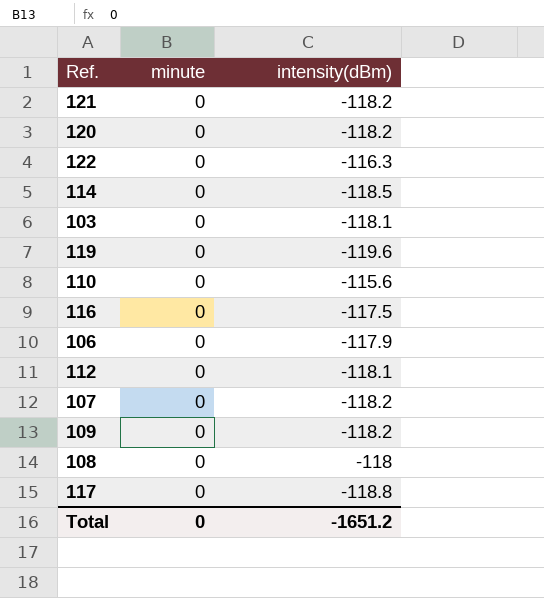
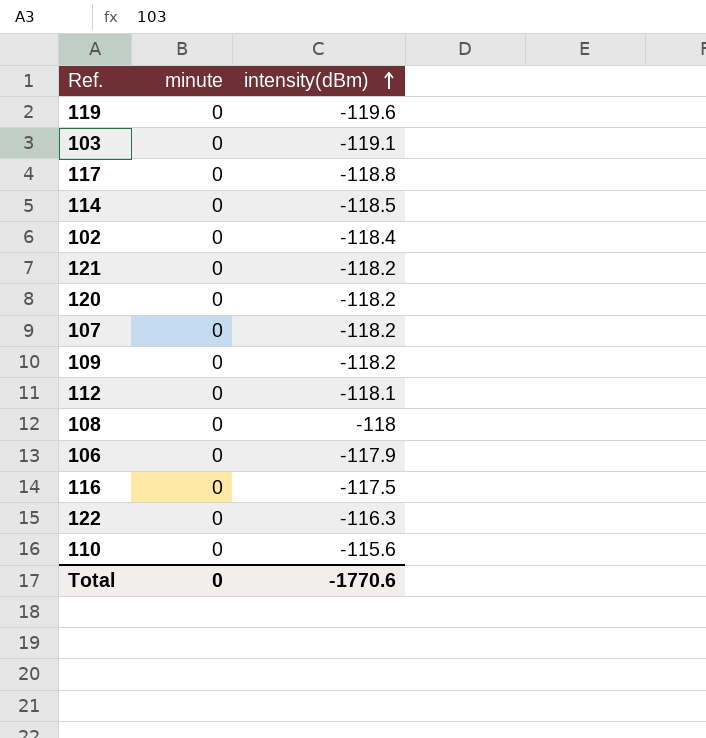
row order: none -> intensity(dBm) ascending
103 | intensity(dBm): -118.1 -> -119.1
row 102: none -> 0 | -118.4
Total | intensity(dBm): -1651.2 -> -1770.6

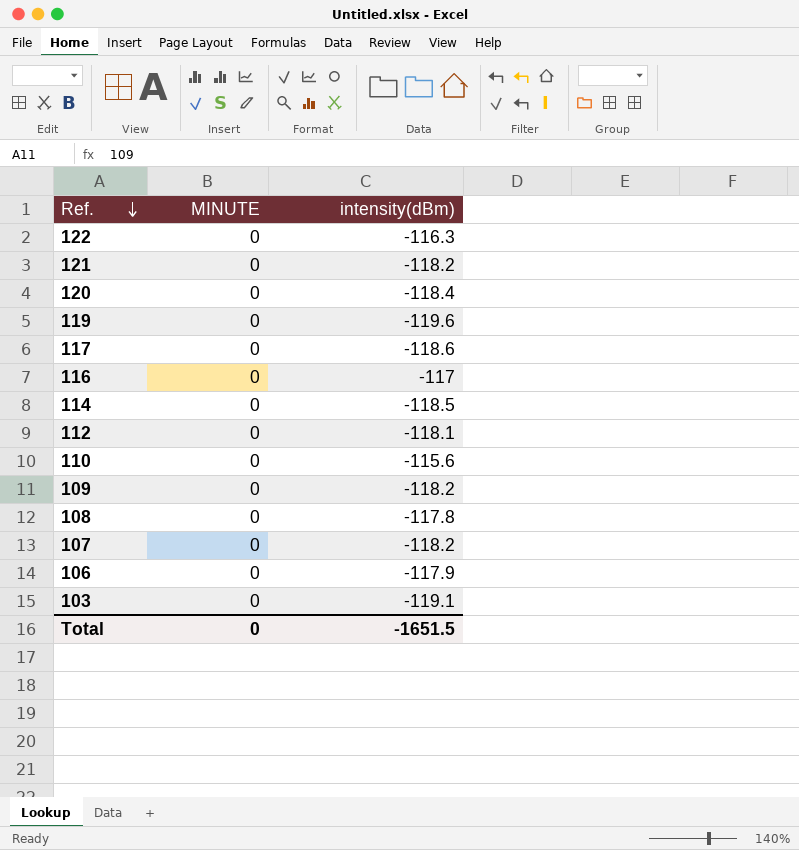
row order: intensity(dBm) ascending -> Ref. descending
column name: minute -> MINUTE
row 102: 0 | -118.4 -> none
120 | intensity(dBm): -118.2 -> -118.4
117 | intensity(dBm): -118.8 -> -118.6
116 | intensity(dBm): -117.5 -> -117
108 | intensity(dBm): -118 -> -117.8
Total | intensity(dBm): -1770.6 -> -1651.5

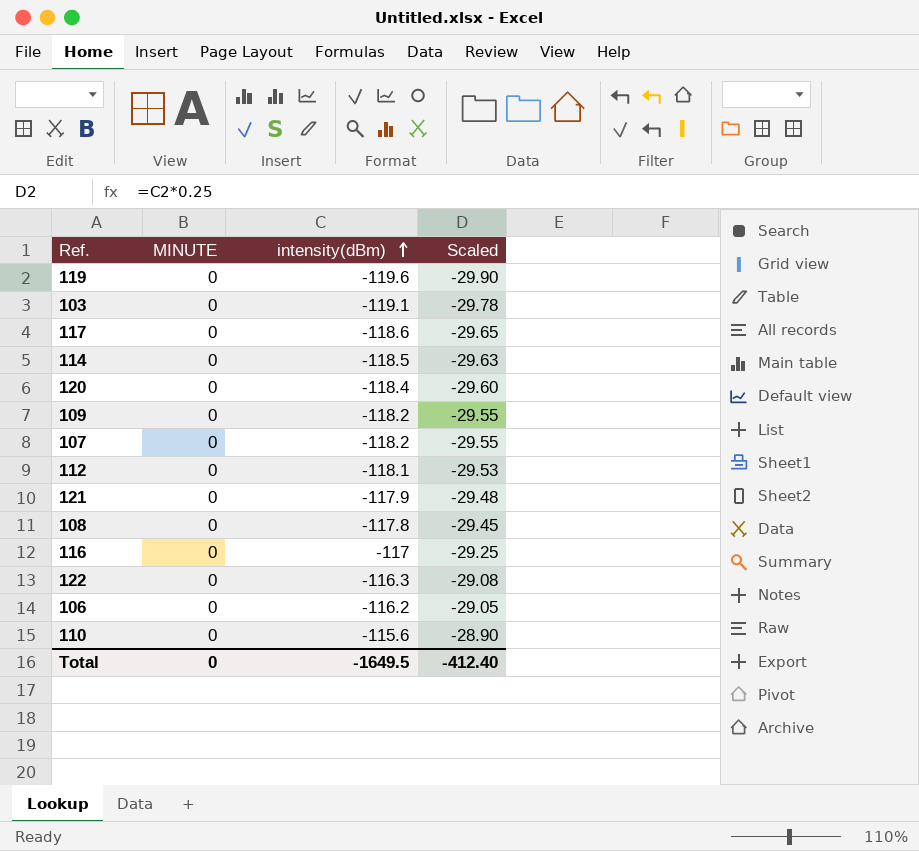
row order: Ref. descending -> intensity(dBm) ascending
column Scaled | formula: none -> [intensity(dBm)] * 0.25
121 | intensity(dBm): -118.2 -> -117.9
106 | intensity(dBm): -117.9 -> -116.2
Total | intensity(dBm): -1651.5 -> -1649.5

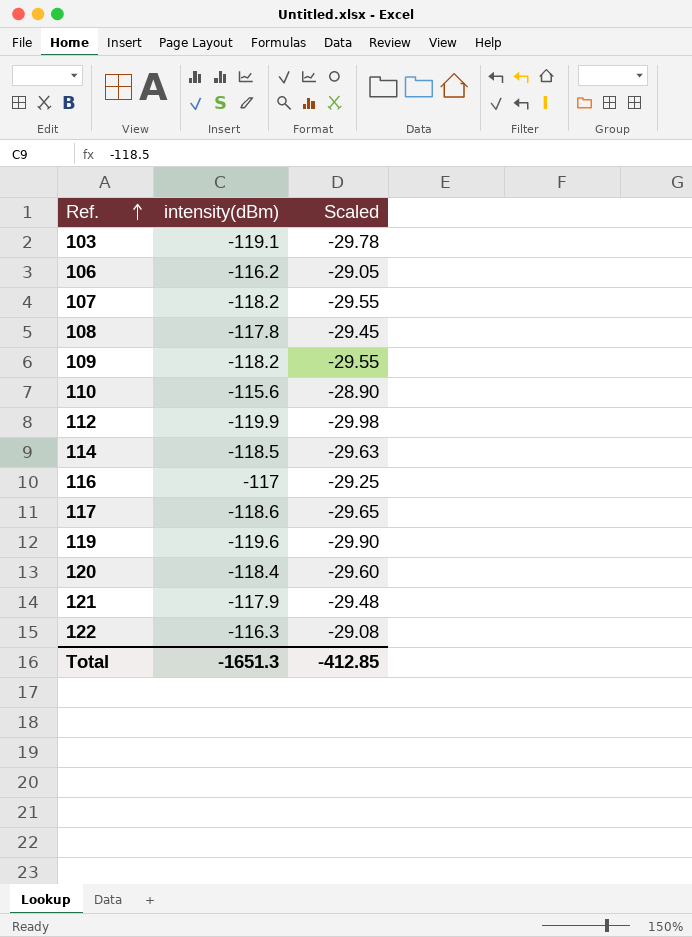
row order: intensity(dBm) ascending -> Ref. ascending
column MINUTE | position: 2 -> none
112 | intensity(dBm): -118.1 -> -119.9
112 | Scaled: -29.53 -> -29.98
Total | intensity(dBm): -1649.5 -> -1651.3
Total | Scaled: -412.40 -> -412.85

